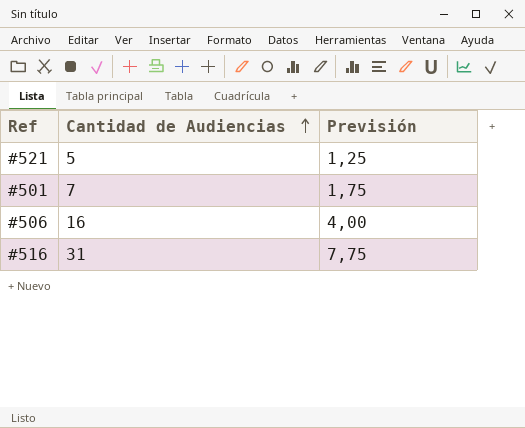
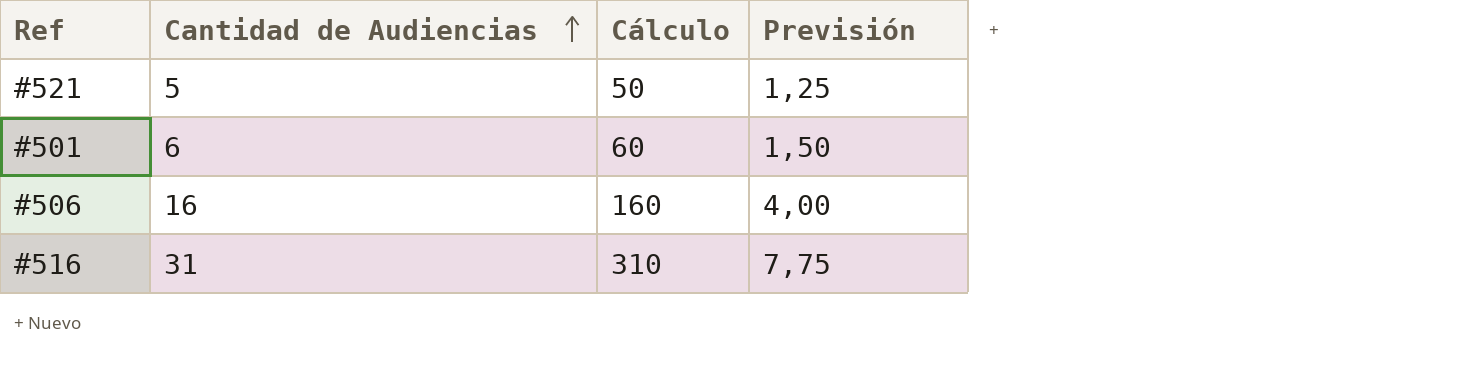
column Cálculo | formula: none -> [Cantidad de Audiencias] * 10
#501 | Cantidad de Audiencias: 7 -> 6
#501 | Previsión: 1,75 -> 1,50

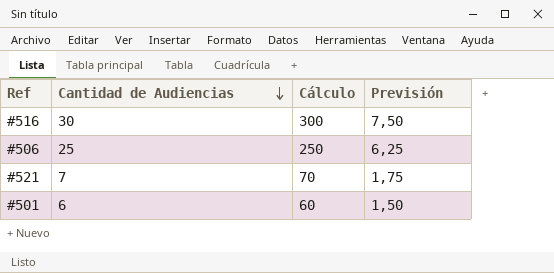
row order: Cantidad de Audiencias ascending -> Cantidad de Audiencias descending
#516 | Cantidad de Audiencias: 31 -> 30
#516 | Cálculo: 310 -> 300
#516 | Previsión: 7,75 -> 7,50
#506 | Cantidad de Audiencias: 16 -> 25
#506 | Cálculo: 160 -> 250
#506 | Previsión: 4,00 -> 6,25
#521 | Cantidad de Audiencias: 5 -> 7
#521 | Cálculo: 50 -> 70
#521 | Previsión: 1,25 -> 1,75

